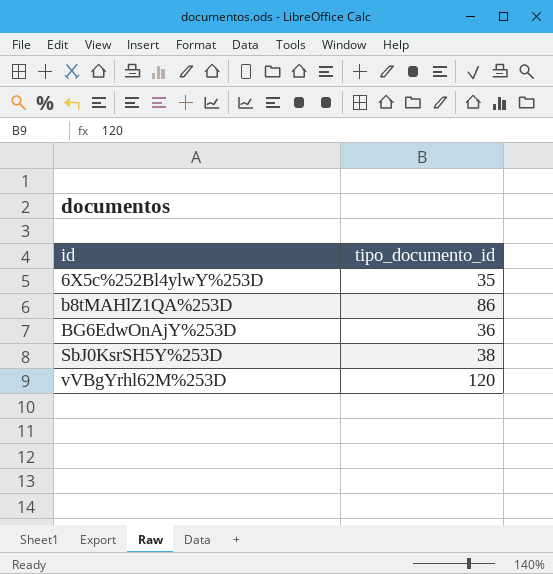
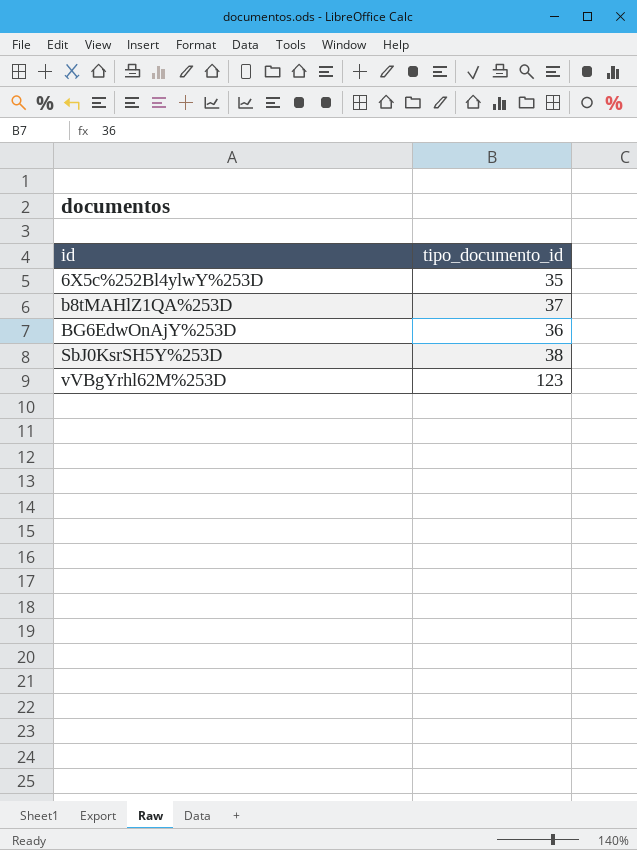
b8tMAHlZ1QA%253D | tipo_documento_id: 86 -> 37
vVBgYrhl62M%253D | tipo_documento_id: 120 -> 123

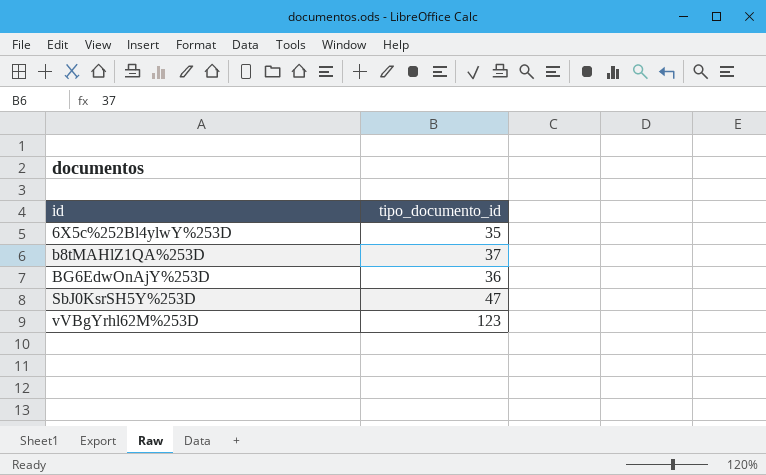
SbJ0KsrSH5Y%253D | tipo_documento_id: 38 -> 47

